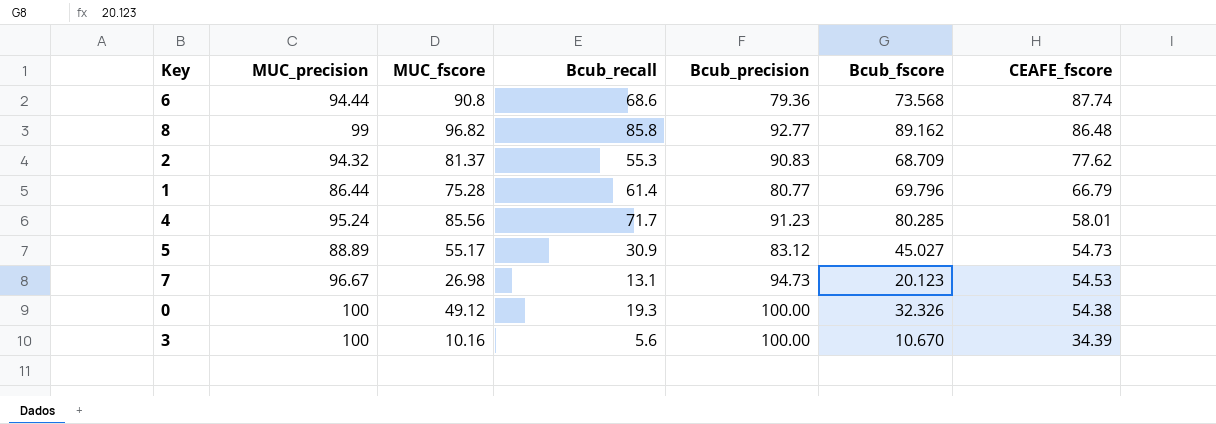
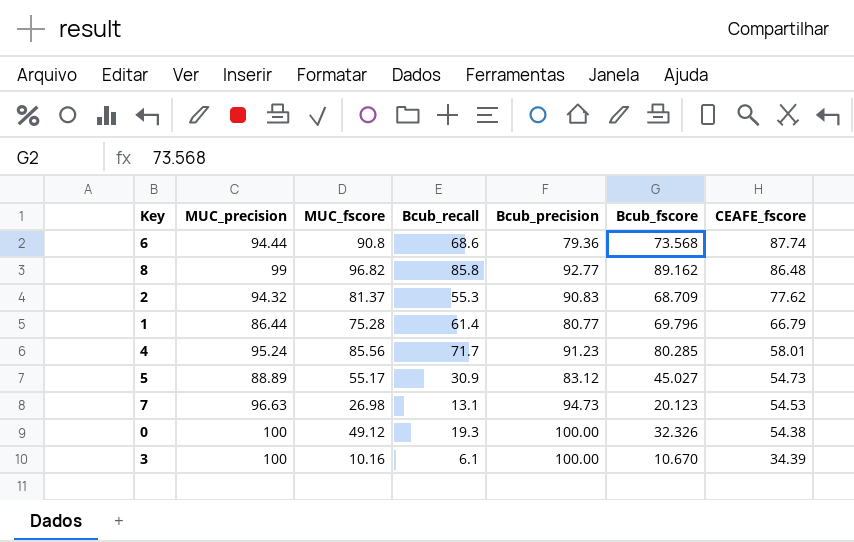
7 | MUC_precision: 96.67 -> 96.63
3 | Bcub_recall: 5.6 -> 6.1

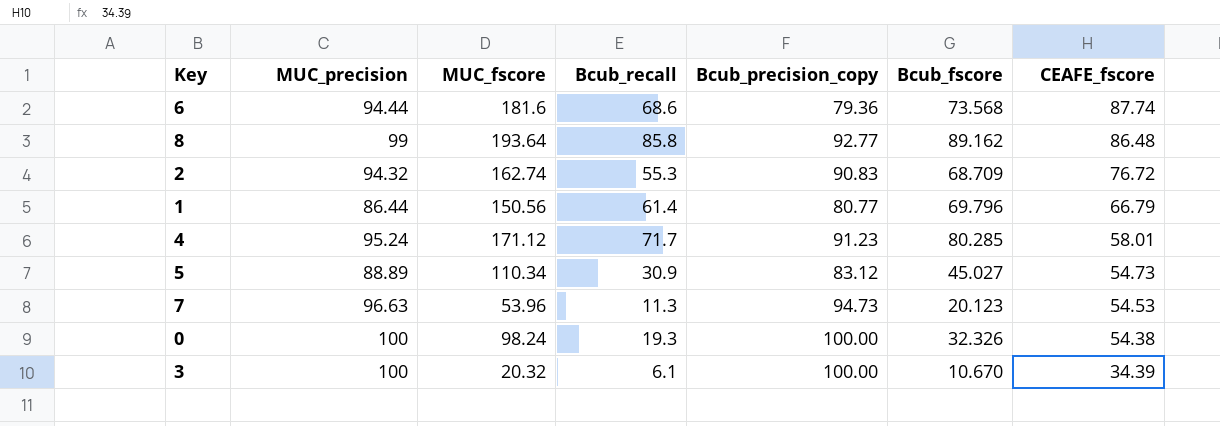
column name: Bcub_precision -> Bcub_precision_copy
6 | MUC_fscore: 90.8 -> 181.6
8 | MUC_fscore: 96.82 -> 193.64
2 | MUC_fscore: 81.37 -> 162.74
2 | CEAFE_fscore: 77.62 -> 76.72
1 | MUC_fscore: 75.28 -> 150.56
4 | MUC_fscore: 85.56 -> 171.12
5 | MUC_fscore: 55.17 -> 110.34
7 | MUC_fscore: 26.98 -> 53.96
7 | Bcub_recall: 13.1 -> 11.3
0 | MUC_fscore: 49.12 -> 98.24
3 | MUC_fscore: 10.16 -> 20.32

